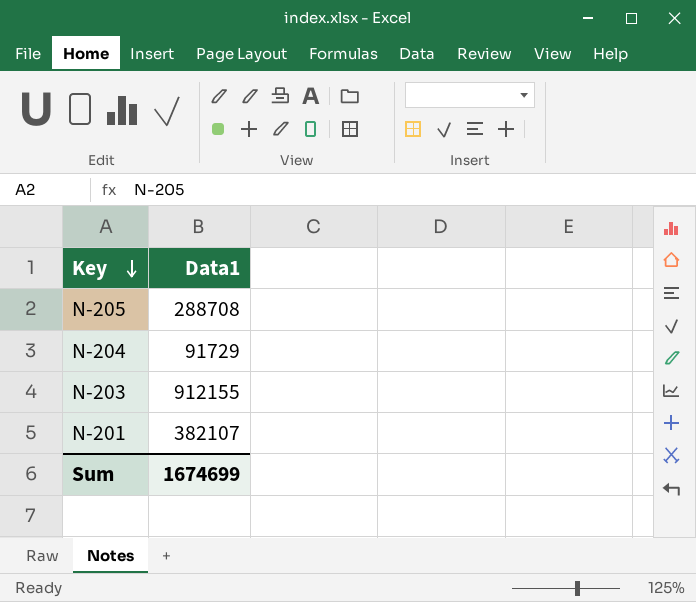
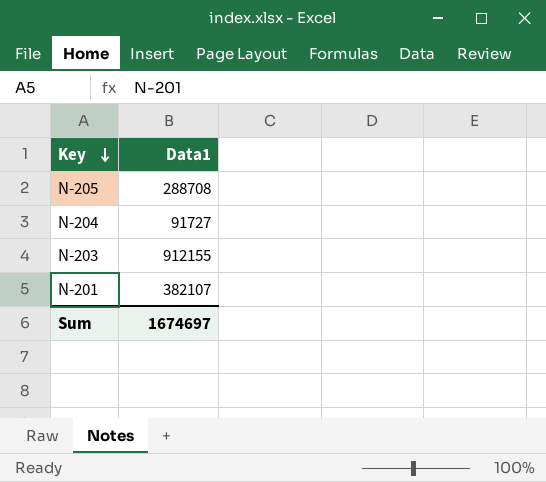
N-204 | Data1: 91729 -> 91727
Sum | Data1: 1674699 -> 1674697

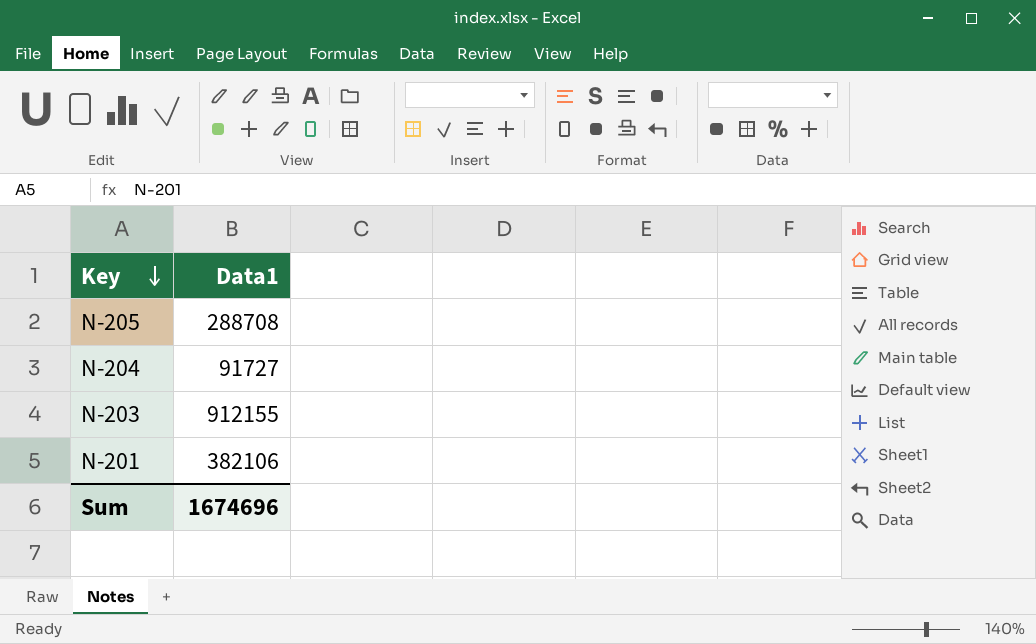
N-201 | Data1: 382107 -> 382106
Sum | Data1: 1674697 -> 1674696

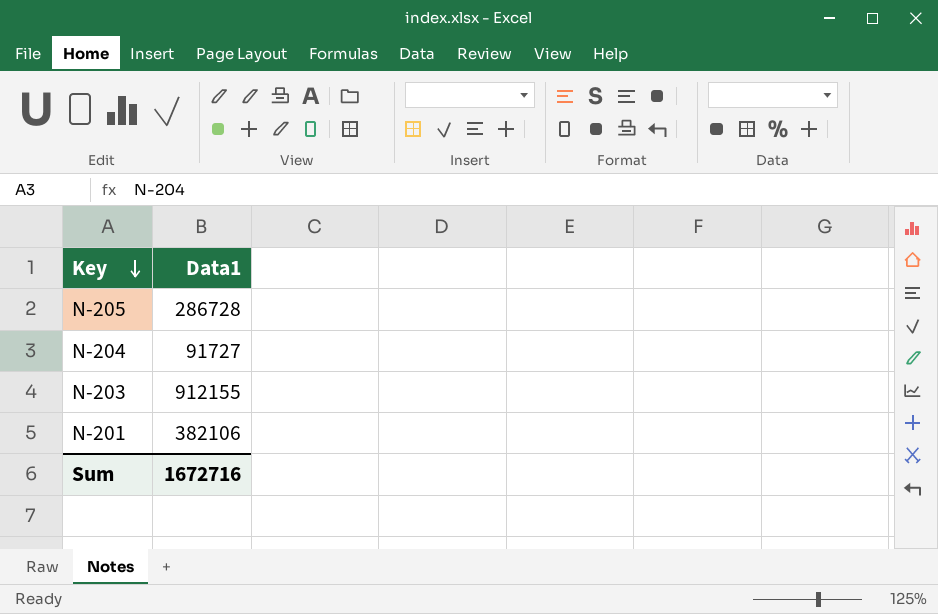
N-205 | Data1: 288708 -> 286728
Sum | Data1: 1674696 -> 1672716

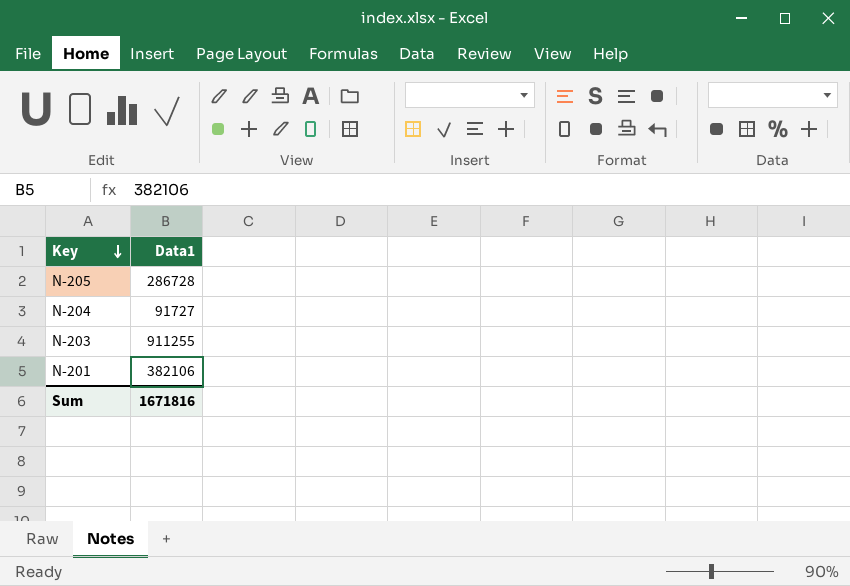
N-203 | Data1: 912155 -> 911255
Sum | Data1: 1672716 -> 1671816

